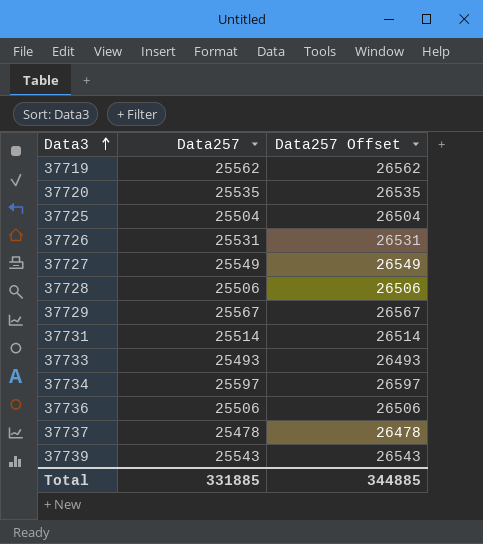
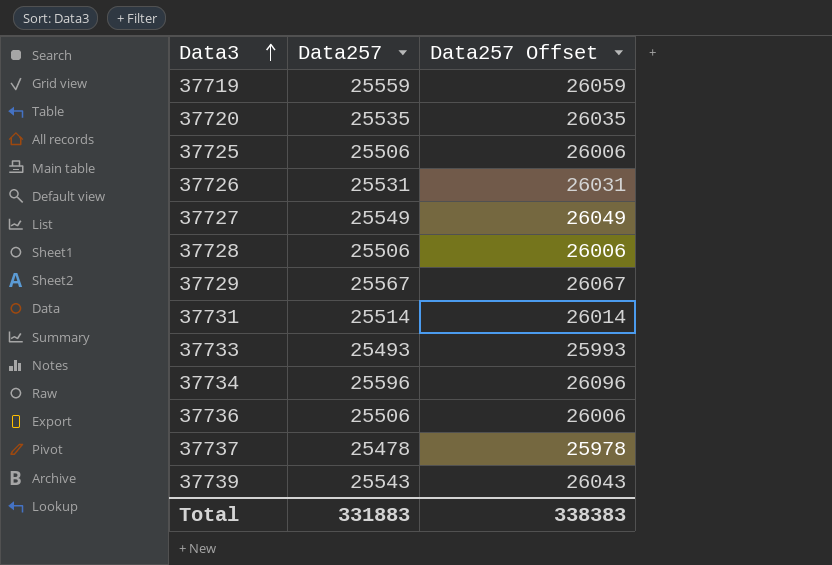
column Data257 Offset | formula: [Data257] + 1000 -> [Data257] + 500
37719 | Data257: 25562 -> 25559
37725 | Data257: 25504 -> 25506
37734 | Data257: 25597 -> 25596
Total | Data257: 331885 -> 331883
Total | Data257 Offset: 344885 -> 338383

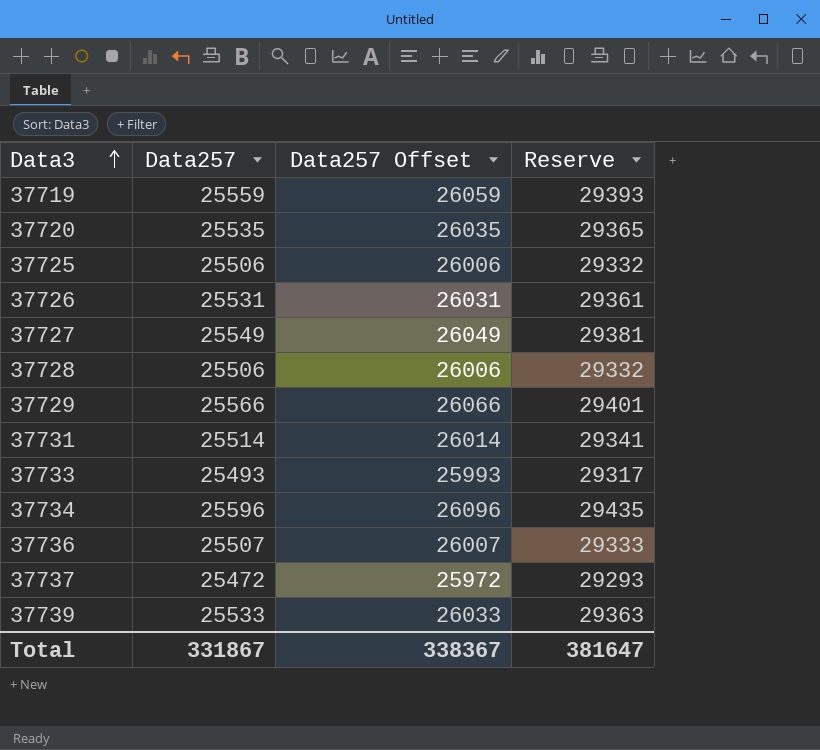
column Reserve | formula: none -> [Data257] * 1.15
37729 | Data257: 25567 -> 25566
37729 | Data257 Offset: 26067 -> 26066
37736 | Data257: 25506 -> 25507
37736 | Data257 Offset: 26006 -> 26007
37737 | Data257: 25478 -> 25472
37737 | Data257 Offset: 25978 -> 25972
37739 | Data257: 25543 -> 25533
37739 | Data257 Offset: 26043 -> 26033
Total | Data257: 331883 -> 331867
Total | Data257 Offset: 338383 -> 338367

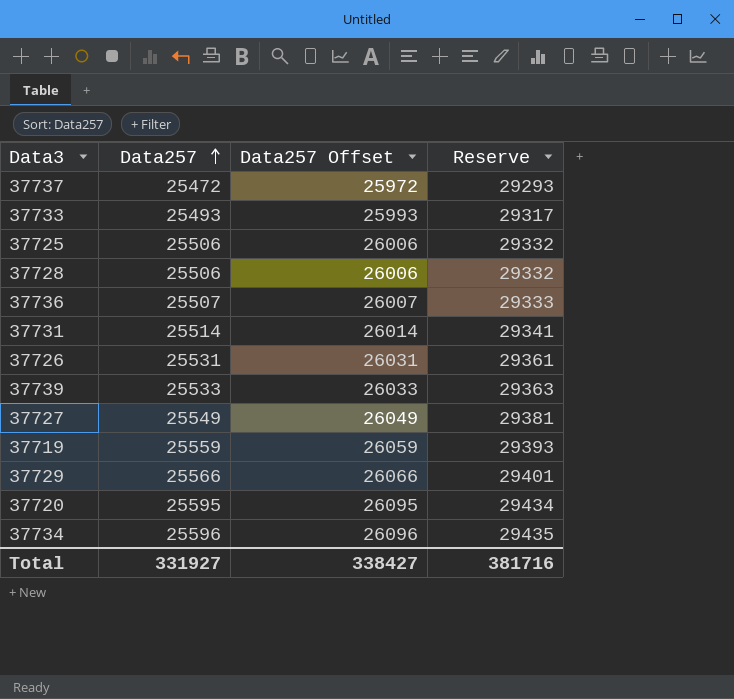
row order: Data3 ascending -> Data257 ascending
37720 | Data257: 25535 -> 25595
37720 | Data257 Offset: 26035 -> 26095
37720 | Reserve: 29365 -> 29434
Total | Data257: 331867 -> 331927
Total | Data257 Offset: 338367 -> 338427
Total | Reserve: 381647 -> 381716

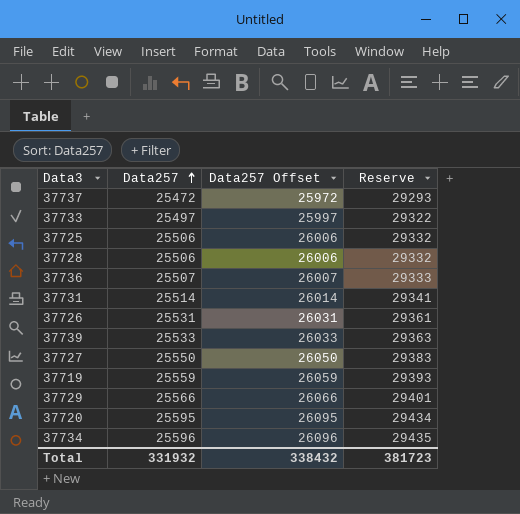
37733 | Data257: 25493 -> 25497
37733 | Data257 Offset: 25993 -> 25997
37733 | Reserve: 29317 -> 29322
37727 | Data257: 25549 -> 25550
37727 | Data257 Offset: 26049 -> 26050
37727 | Reserve: 29381 -> 29383
Total | Data257: 331927 -> 331932
Total | Data257 Offset: 338427 -> 338432
Total | Reserve: 381716 -> 381723

